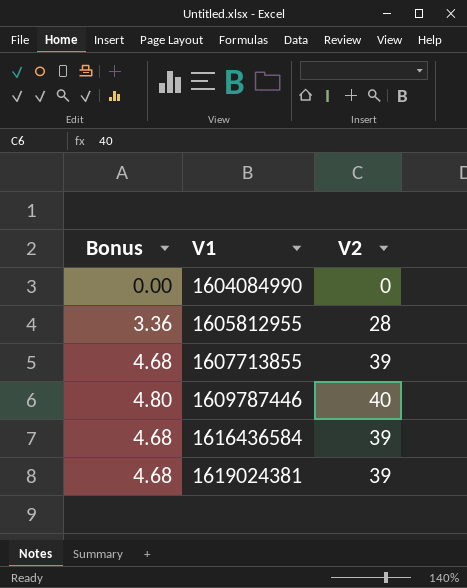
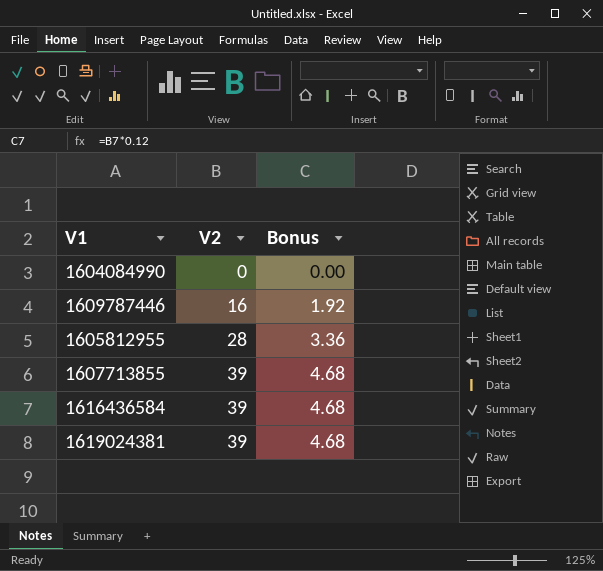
row order: V1 ascending -> V2 ascending
column Bonus | position: 1 -> 3
1609787446 | V2: 40 -> 16
1609787446 | Bonus: 4.80 -> 1.92

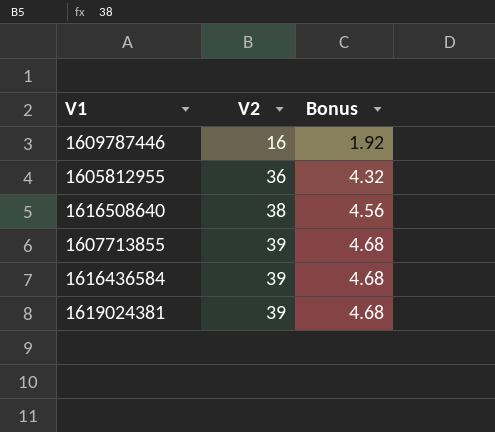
row 1604084990: 0 | 0.00 -> none
1605812955 | V2: 28 -> 36
1605812955 | Bonus: 3.36 -> 4.32
row 1616508640: none -> 38 | 4.56

